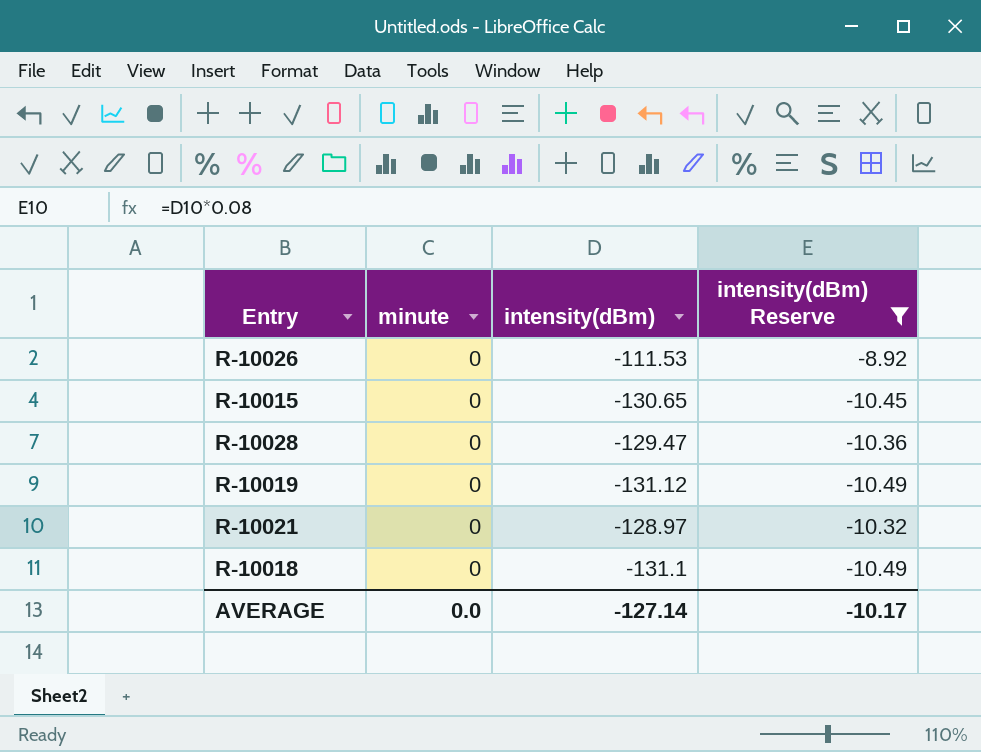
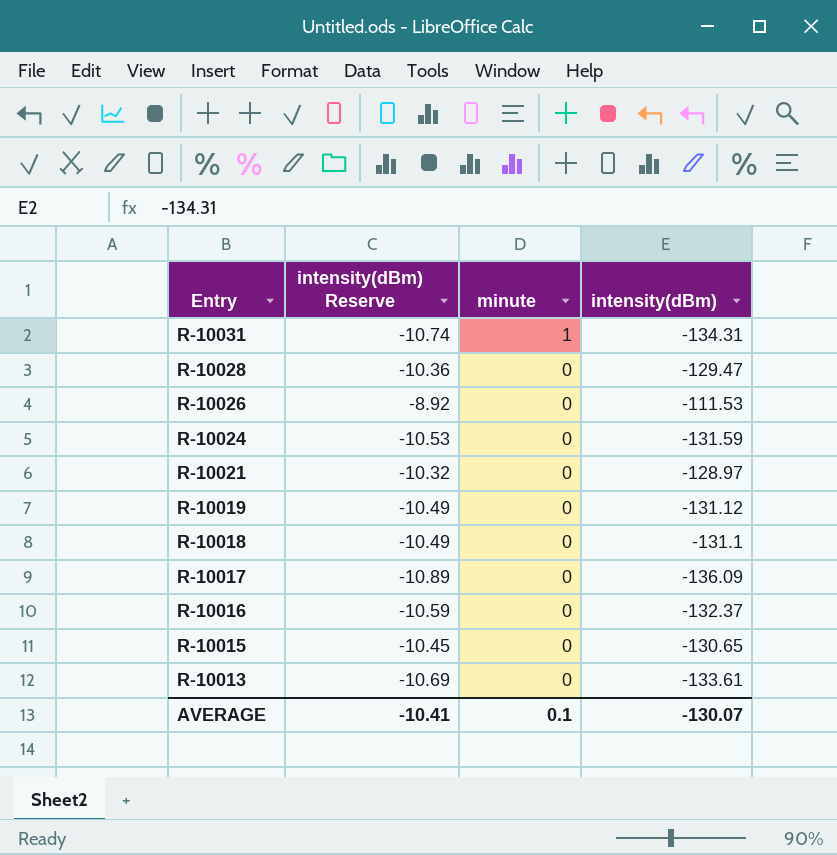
filter: intensity(dBm) Reserve >= -10.49 -> none
row order: none -> Entry descending
column intensity(dBm) Reserve | position: 4 -> 2
AVERAGE | intensity(dBm) Reserve: -10.17 -> -10.41
AVERAGE | minute: 0.0 -> 0.1
AVERAGE | intensity(dBm): -127.14 -> -130.07

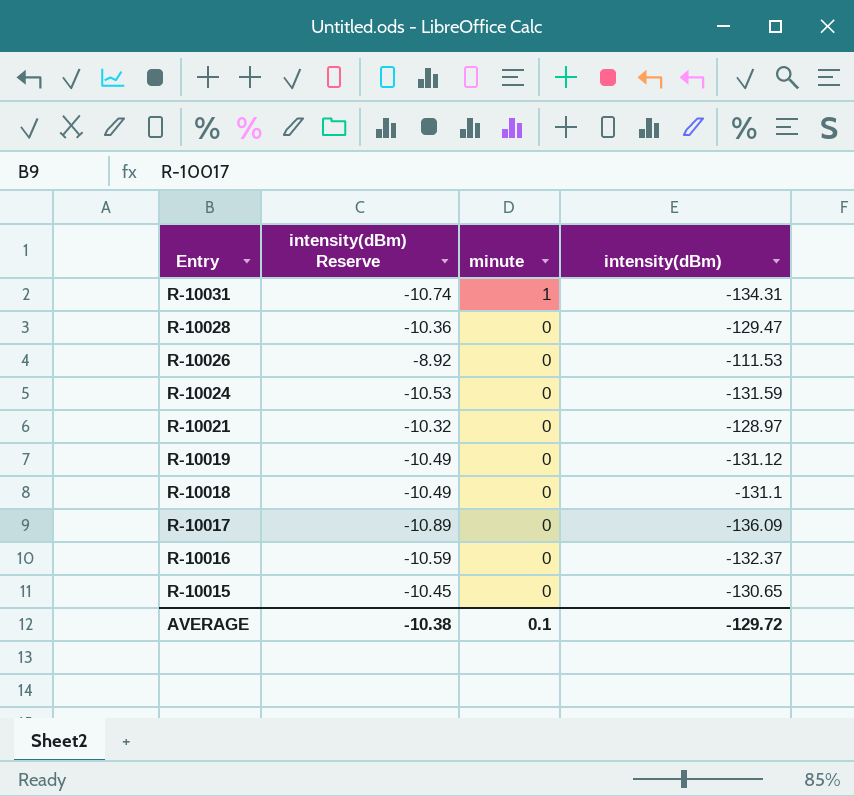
row R-10013: -10.69 | 0 | -133.61 -> none
AVERAGE | intensity(dBm) Reserve: -10.41 -> -10.38
AVERAGE | intensity(dBm): -130.07 -> -129.72

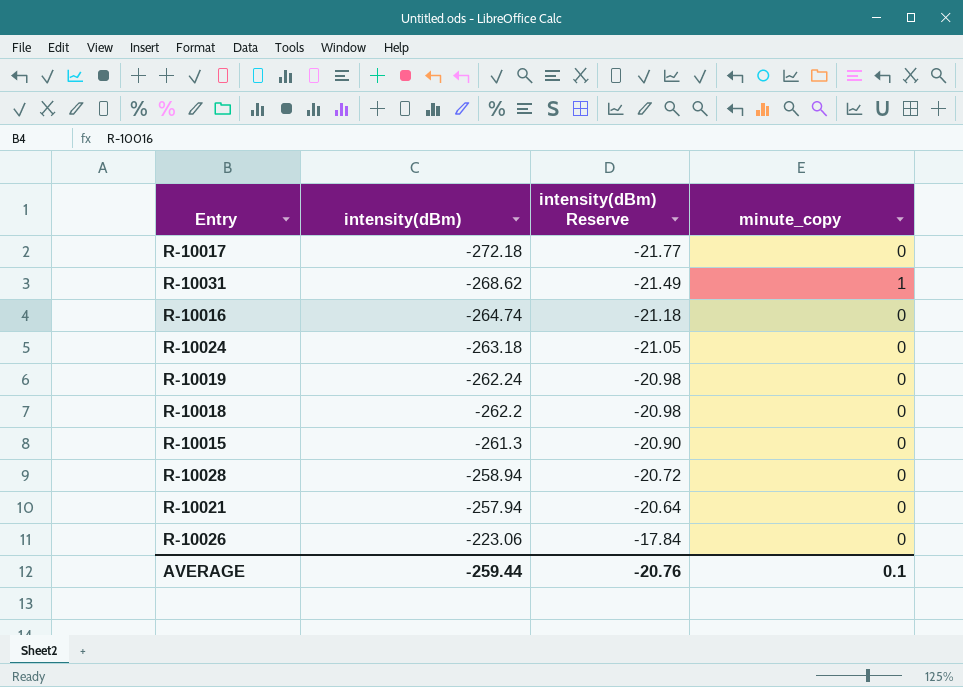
row order: Entry descending -> intensity(dBm) ascending
column intensity(dBm) | position: 4 -> 2
column name: minute -> minute_copy
R-10017 | intensity(dBm): -136.09 -> -272.18
R-10017 | intensity(dBm) Reserve: -10.89 -> -21.77
R-10031 | intensity(dBm): -134.31 -> -268.62
R-10031 | intensity(dBm) Reserve: -10.74 -> -21.49
R-10016 | intensity(dBm): -132.37 -> -264.74
R-10016 | intensity(dBm) Reserve: -10.59 -> -21.18
R-10024 | intensity(dBm): -131.59 -> -263.18
R-10024 | intensity(dBm) Reserve: -10.53 -> -21.05
R-10019 | intensity(dBm): -131.12 -> -262.24
R-10019 | intensity(dBm) Reserve: -10.49 -> -20.98
R-10018 | intensity(dBm): -131.1 -> -262.2
R-10018 | intensity(dBm) Reserve: -10.49 -> -20.98
R-10015 | intensity(dBm): -130.65 -> -261.3
R-10015 | intensity(dBm) Reserve: -10.45 -> -20.90
R-10028 | intensity(dBm): -129.47 -> -258.94
R-10028 | intensity(dBm) Reserve: -10.36 -> -20.72
R-10021 | intensity(dBm): -128.97 -> -257.94
R-10021 | intensity(dBm) Reserve: -10.32 -> -20.64
R-10026 | intensity(dBm): -111.53 -> -223.06
R-10026 | intensity(dBm) Reserve: -8.92 -> -17.84
AVERAGE | intensity(dBm): -129.72 -> -259.44
AVERAGE | intensity(dBm) Reserve: -10.38 -> -20.76

